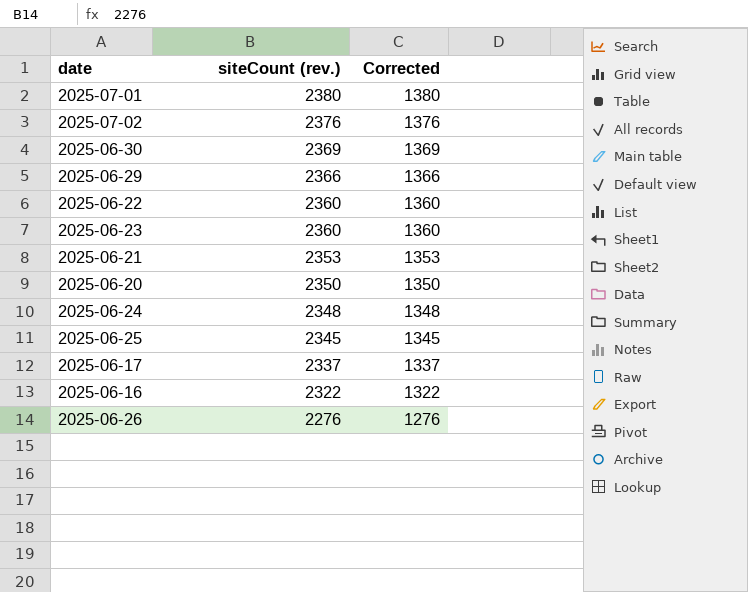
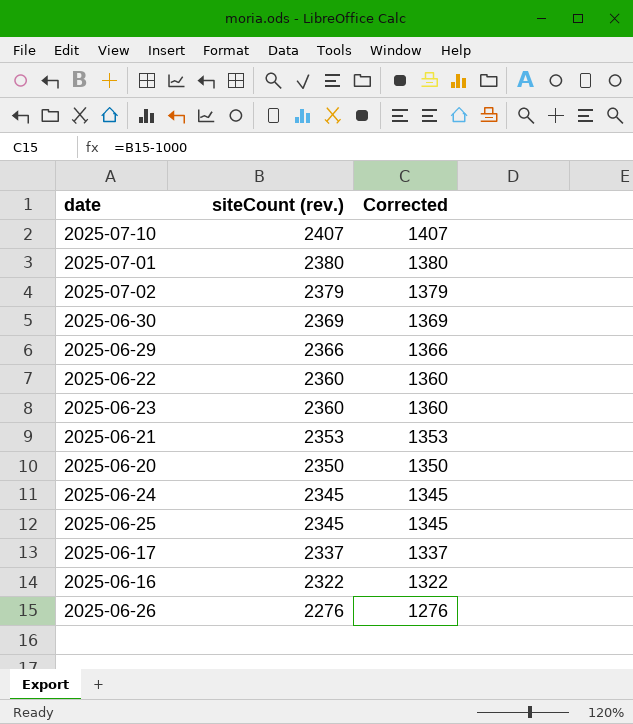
row 2025-07-10: none -> 2407 | 1407
2025-07-02 | siteCount (rev.): 2376 -> 2379
2025-07-02 | Corrected: 1376 -> 1379
2025-06-24 | siteCount (rev.): 2348 -> 2345
2025-06-24 | Corrected: 1348 -> 1345

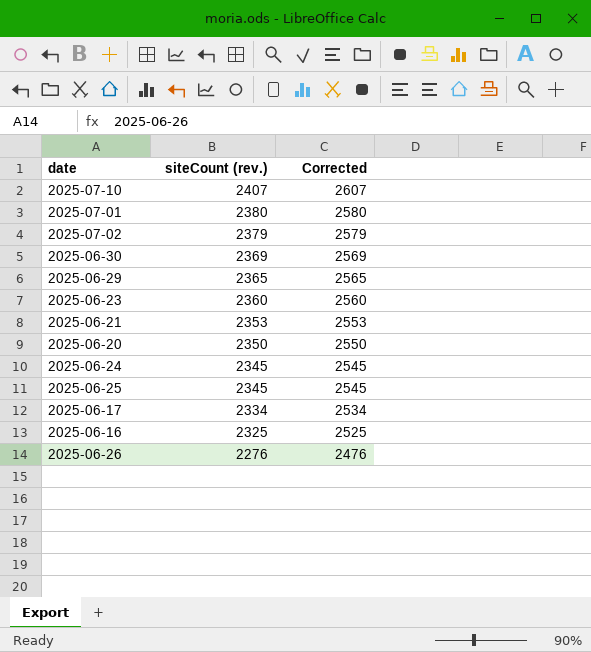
column Corrected | formula: [siteCount (rev.)] - 1000 -> [siteCount (rev.)] + 200
row 2025-06-22: 2360 | 1360 -> none
2025-06-29 | siteCount (rev.): 2366 -> 2365
2025-06-17 | siteCount (rev.): 2337 -> 2334
2025-06-16 | siteCount (rev.): 2322 -> 2325

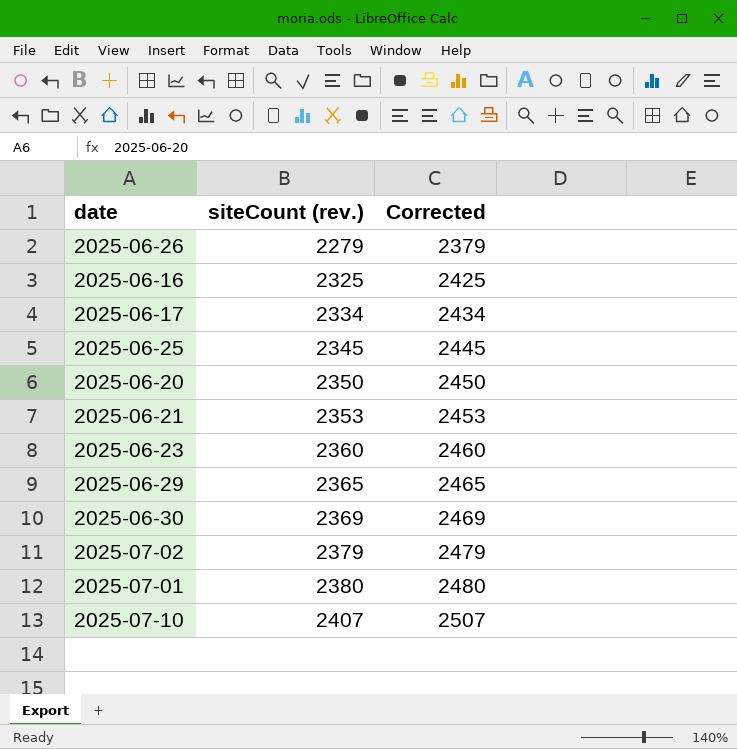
row order: siteCount (rev.) descending -> siteCount (rev.) ascending
column Corrected | formula: [siteCount (rev.)] + 200 -> [siteCount (rev.)] + 100
row 2025-06-24: 2345 | 2545 -> none
2025-06-26 | siteCount (rev.): 2276 -> 2279

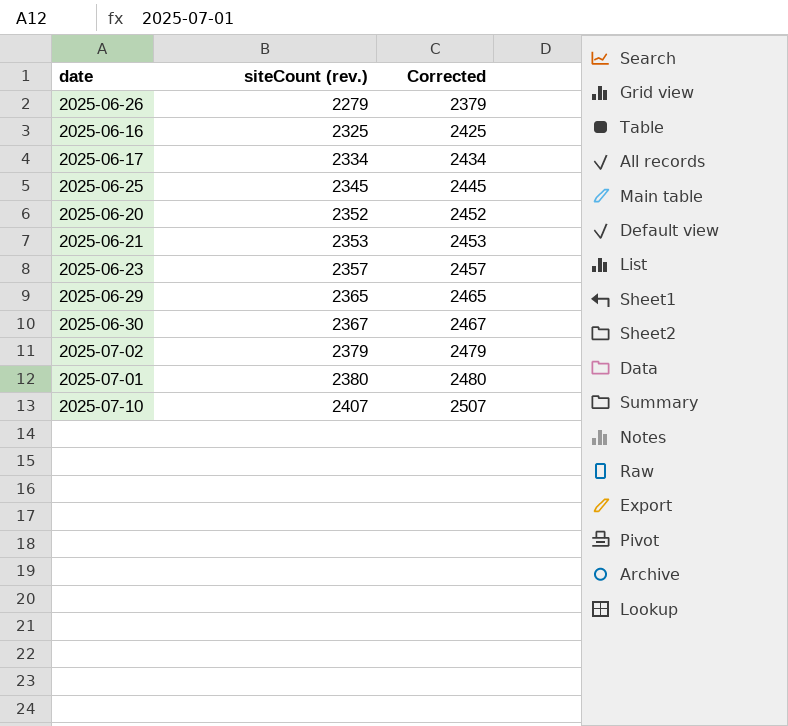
2025-06-20 | siteCount (rev.): 2350 -> 2352
2025-06-20 | Corrected: 2450 -> 2452
2025-06-23 | siteCount (rev.): 2360 -> 2357
2025-06-23 | Corrected: 2460 -> 2457
2025-06-30 | siteCount (rev.): 2369 -> 2367
2025-06-30 | Corrected: 2469 -> 2467

